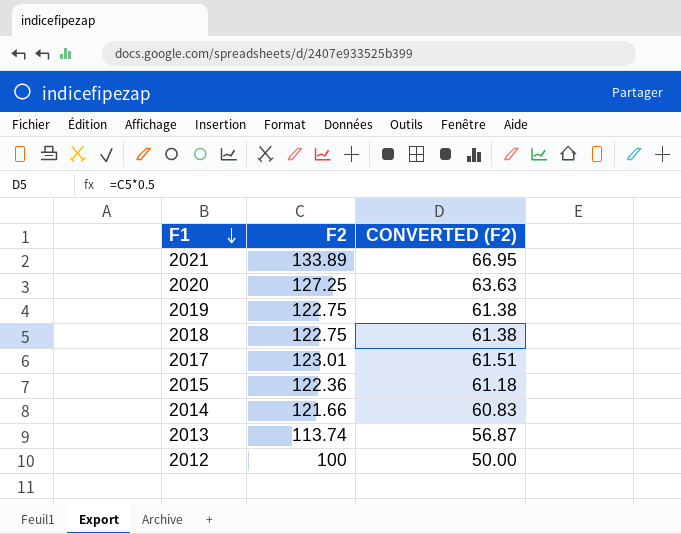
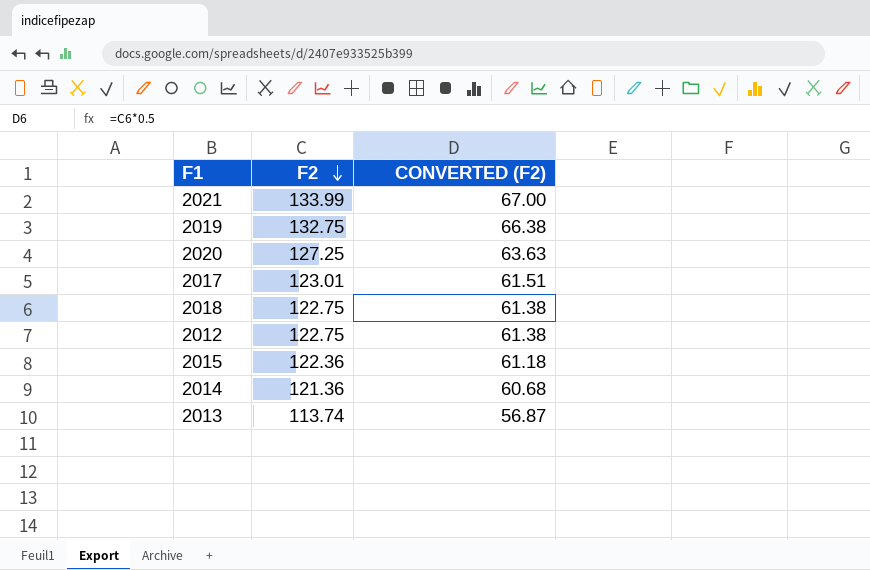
row order: F1 descending -> F2 descending
2021 | F2: 133.89 -> 133.99
2021 | CONVERTED (F2): 66.95 -> 67.00
2019 | F2: 122.75 -> 132.75
2019 | CONVERTED (F2): 61.38 -> 66.38
2012 | F2: 100 -> 122.75
2012 | CONVERTED (F2): 50.00 -> 61.38
2014 | F2: 121.66 -> 121.36
2014 | CONVERTED (F2): 60.83 -> 60.68

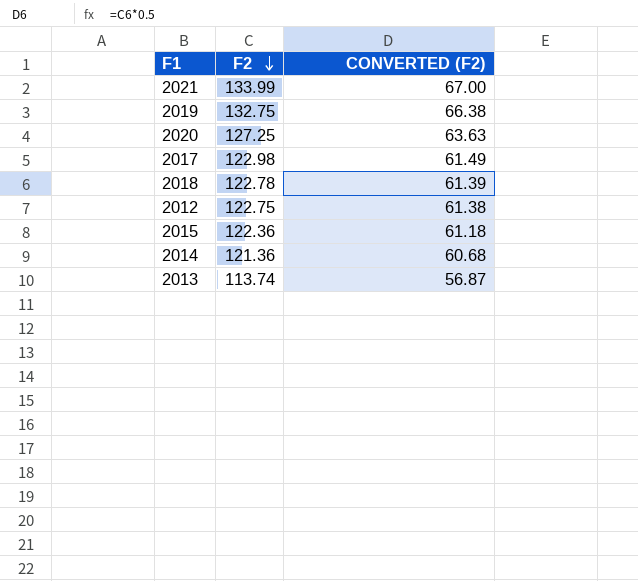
2017 | F2: 123.01 -> 122.98
2017 | CONVERTED (F2): 61.51 -> 61.49
2018 | F2: 122.75 -> 122.78
2018 | CONVERTED (F2): 61.38 -> 61.39

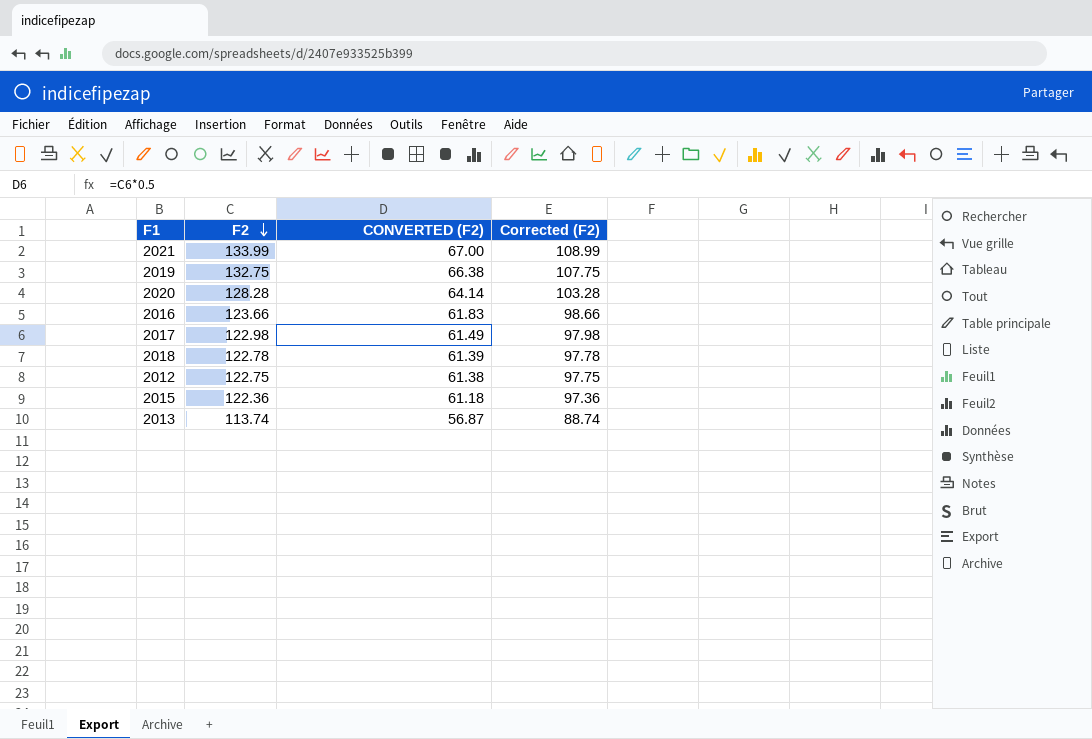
column Corrected (F2) | formula: none -> [F2] - 25
row 2014: 121.36 | 60.68 -> none
2020 | F2: 127.25 -> 128.28
2020 | CONVERTED (F2): 63.63 -> 64.14
row 2016: none -> 123.66 | 61.83 | 98.66

